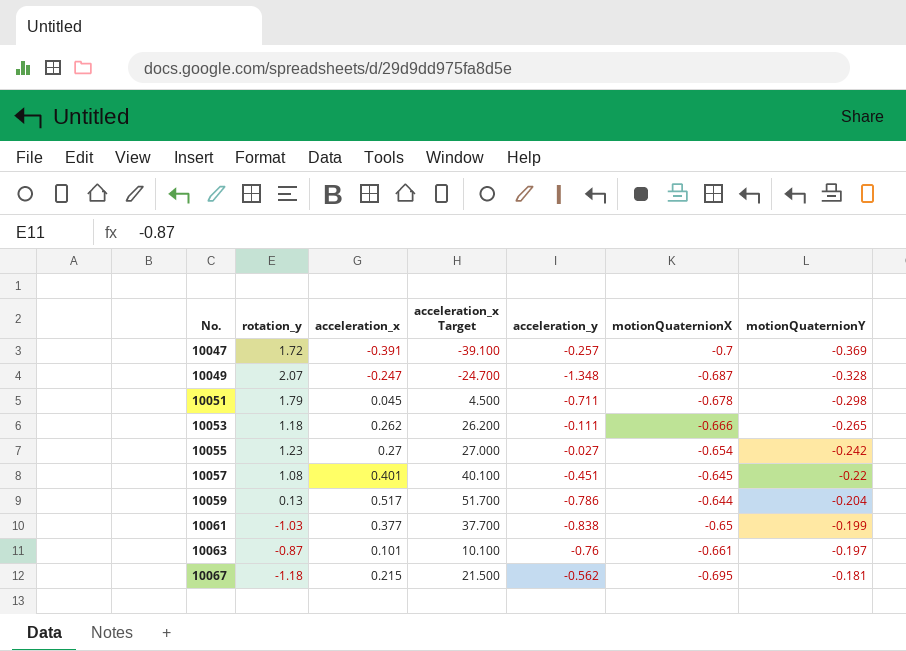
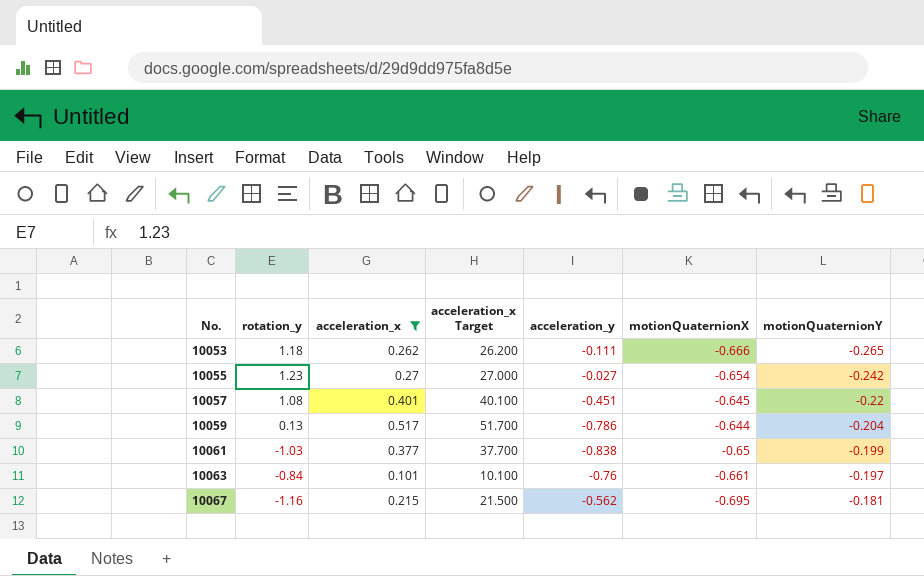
filter: none -> acceleration_x >= 0.101
10063 | rotation_y: -0.87 -> -0.84
10067 | rotation_y: -1.18 -> -1.16

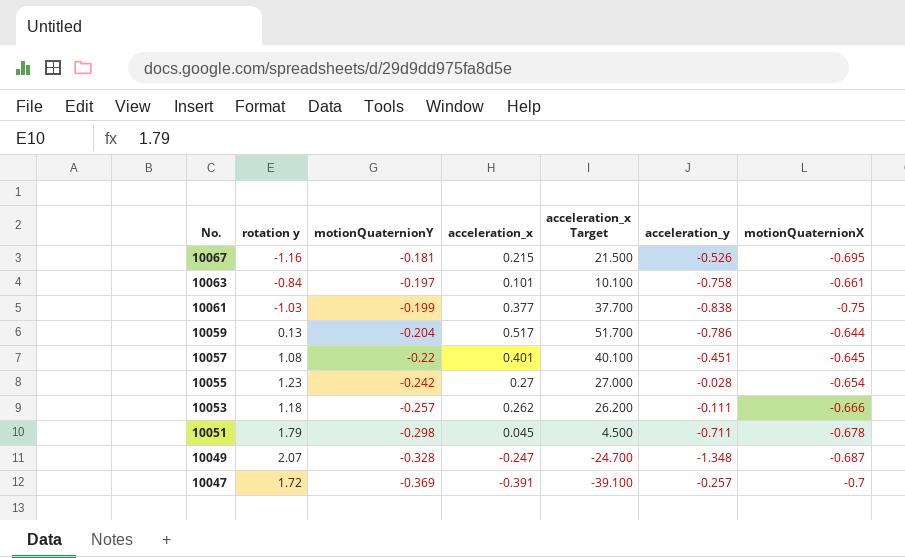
filter: acceleration_x >= 0.101 -> none
row order: No. ascending -> No. descending
column name: rotation_y -> rotation y
column motionQuaternionY | position: 7 -> 3
10067 | acceleration_y: -0.562 -> -0.526
10063 | acceleration_y: -0.76 -> -0.758
10061 | motionQuaternionX: -0.65 -> -0.75
10055 | acceleration_y: -0.027 -> -0.028
10053 | motionQuaternionY: -0.265 -> -0.257

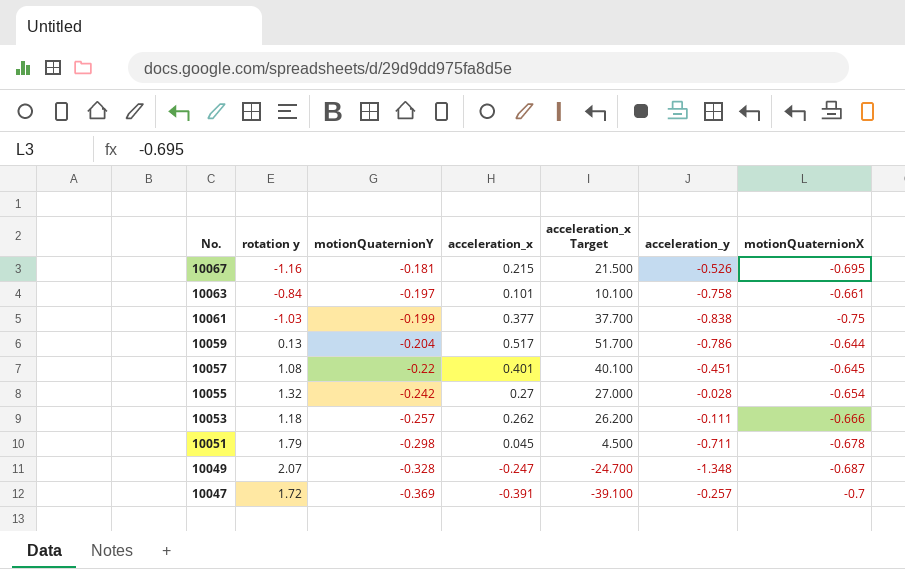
10055 | rotation y: 1.23 -> 1.32

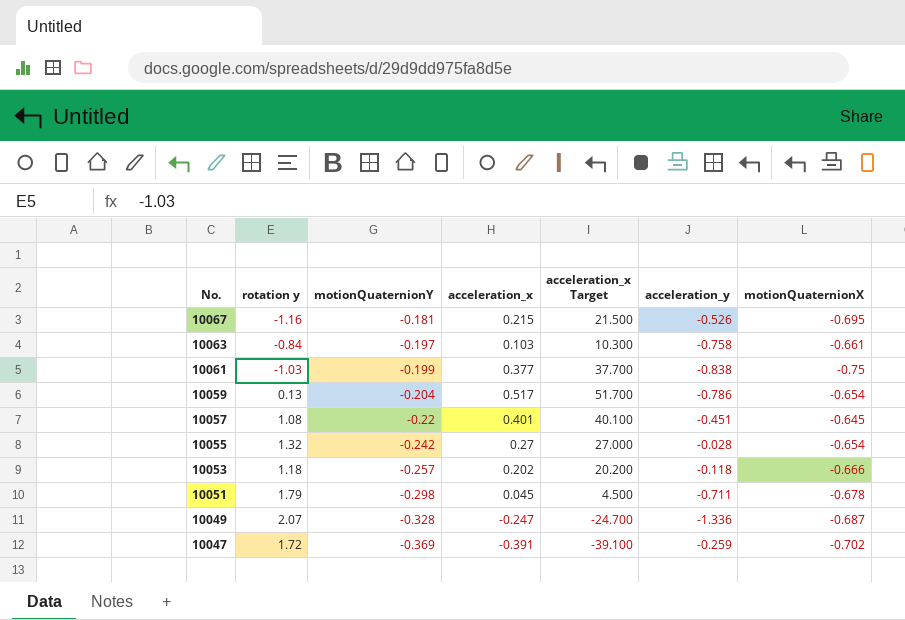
10063 | acceleration_x: 0.101 -> 0.103
10063 | acceleration_x Target: 10.100 -> 10.300
10059 | motionQuaternionX: -0.644 -> -0.654
10053 | acceleration_x: 0.262 -> 0.202
10053 | acceleration_x Target: 26.200 -> 20.200
10053 | acceleration_y: -0.111 -> -0.118
10049 | acceleration_y: -1.348 -> -1.336
10047 | acceleration_y: -0.257 -> -0.259
10047 | motionQuaternionX: -0.7 -> -0.702

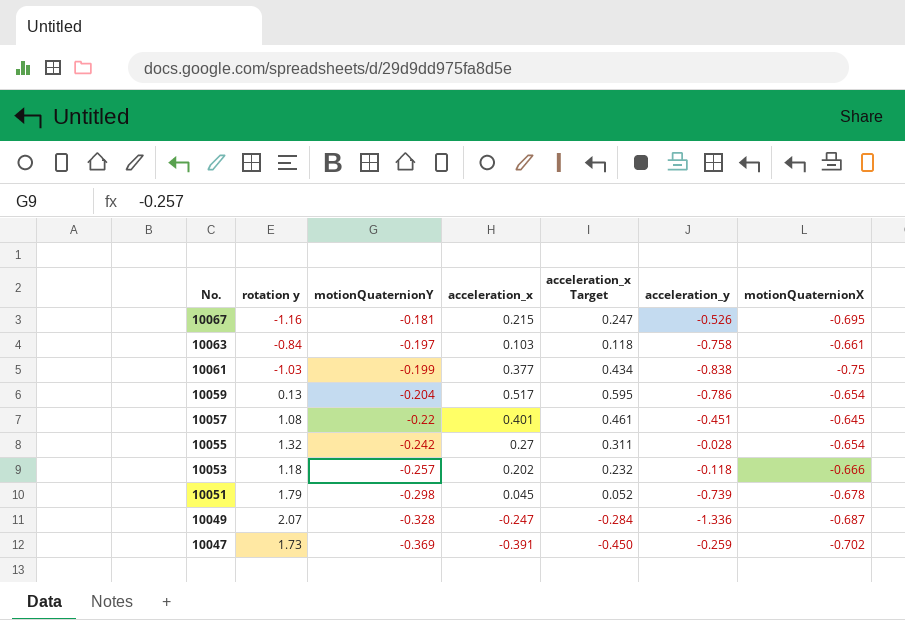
column acceleration_x Target | formula: [acceleration_x] * 100 -> [acceleration_x] * 1.15
10051 | acceleration_y: -0.711 -> -0.739
10047 | rotation y: 1.72 -> 1.73

